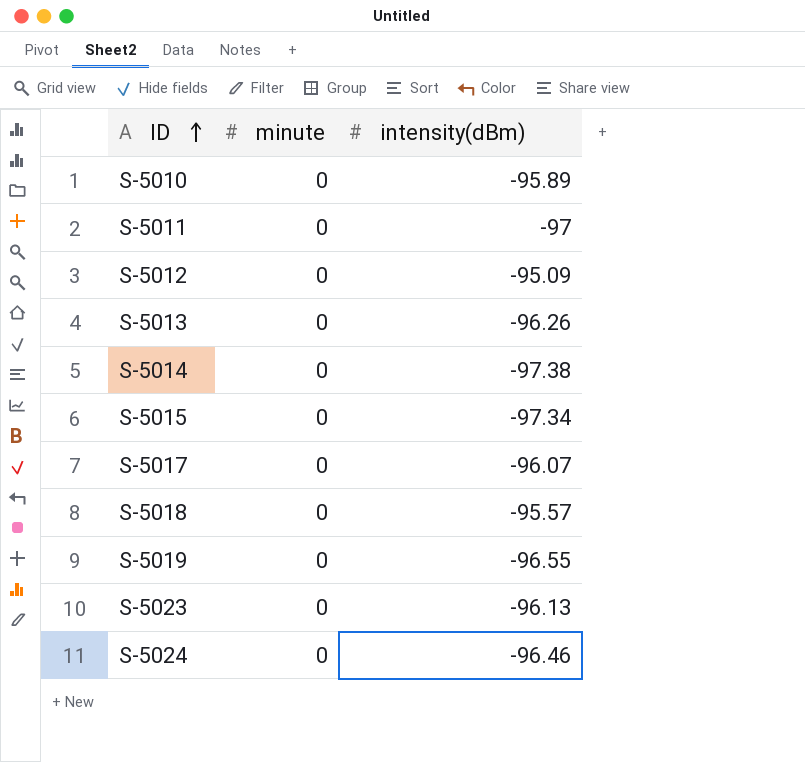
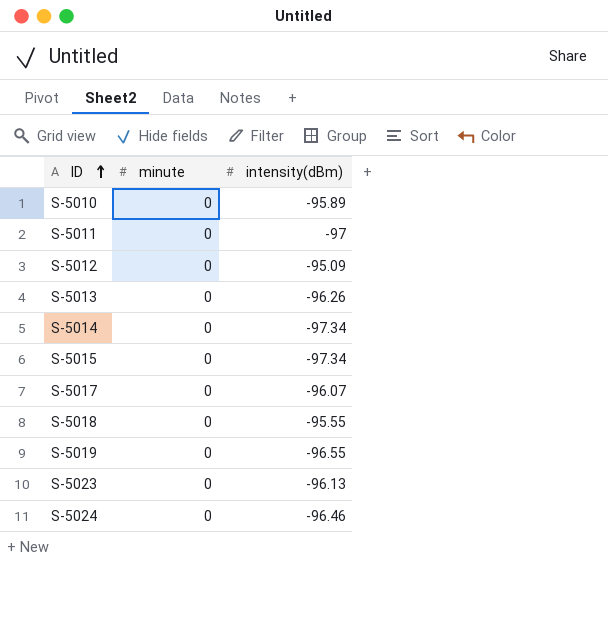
S-5014 | intensity(dBm): -97.38 -> -97.34
S-5018 | intensity(dBm): -95.57 -> -95.55

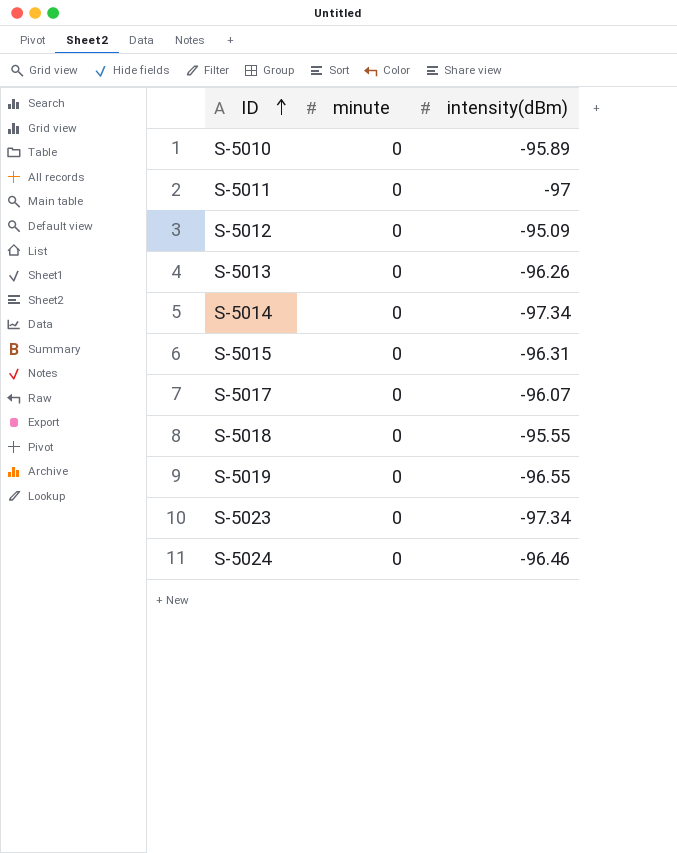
S-5015 | intensity(dBm): -97.34 -> -96.31
S-5023 | intensity(dBm): -96.13 -> -97.34

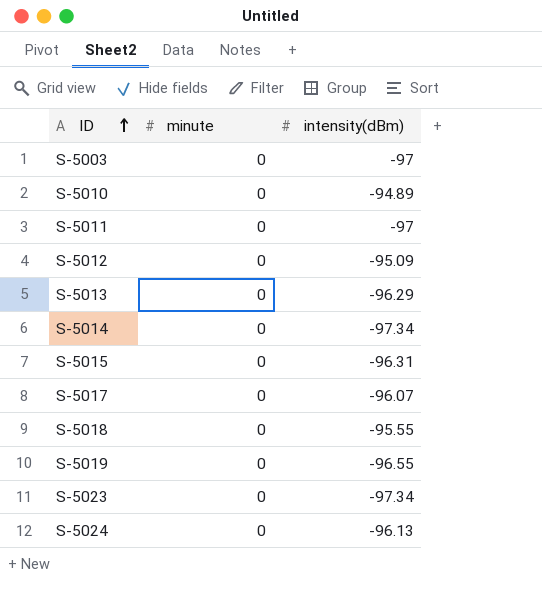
row S-5003: none -> 0 | -97
S-5010 | intensity(dBm): -95.89 -> -94.89
S-5013 | intensity(dBm): -96.26 -> -96.29
S-5024 | intensity(dBm): -96.46 -> -96.13

